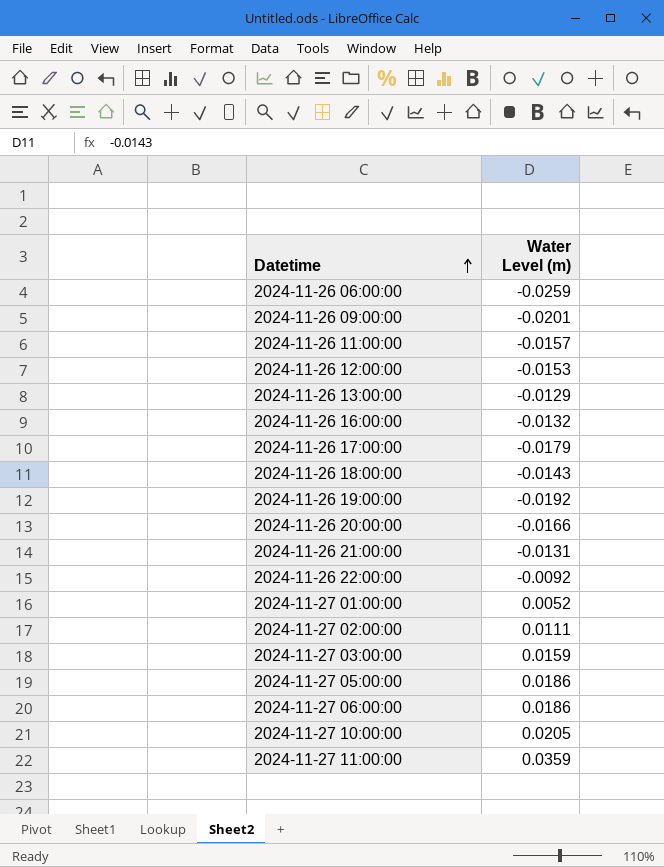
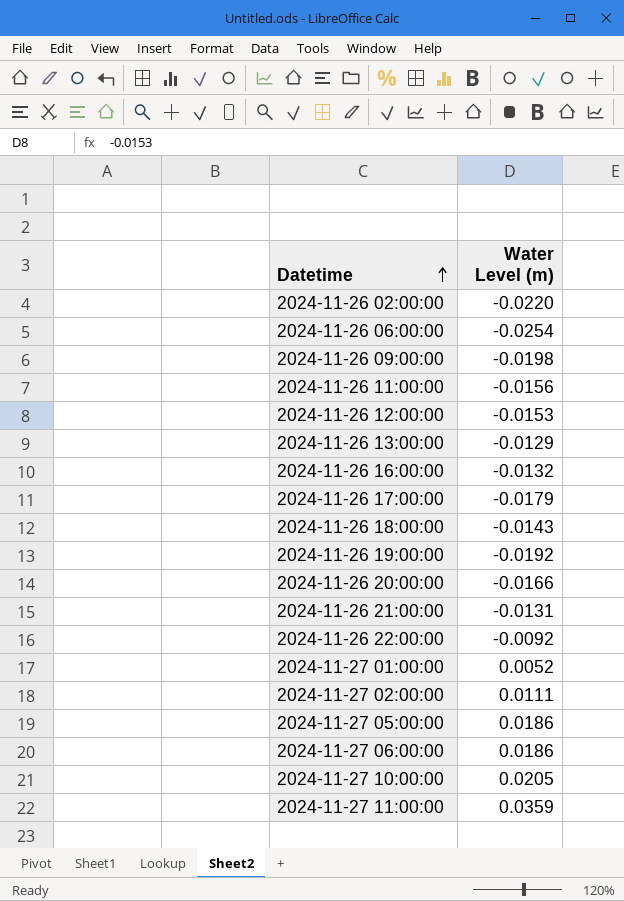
row 2024-11-27 03:00:00: 0.0159 -> none
row 2024-11-26 02:00:00: none -> -0.0220
2024-11-26 06:00:00 | Water Level (m): -0.0259 -> -0.0254
2024-11-26 09:00:00 | Water Level (m): -0.0201 -> -0.0198
2024-11-26 11:00:00 | Water Level (m): -0.0157 -> -0.0156

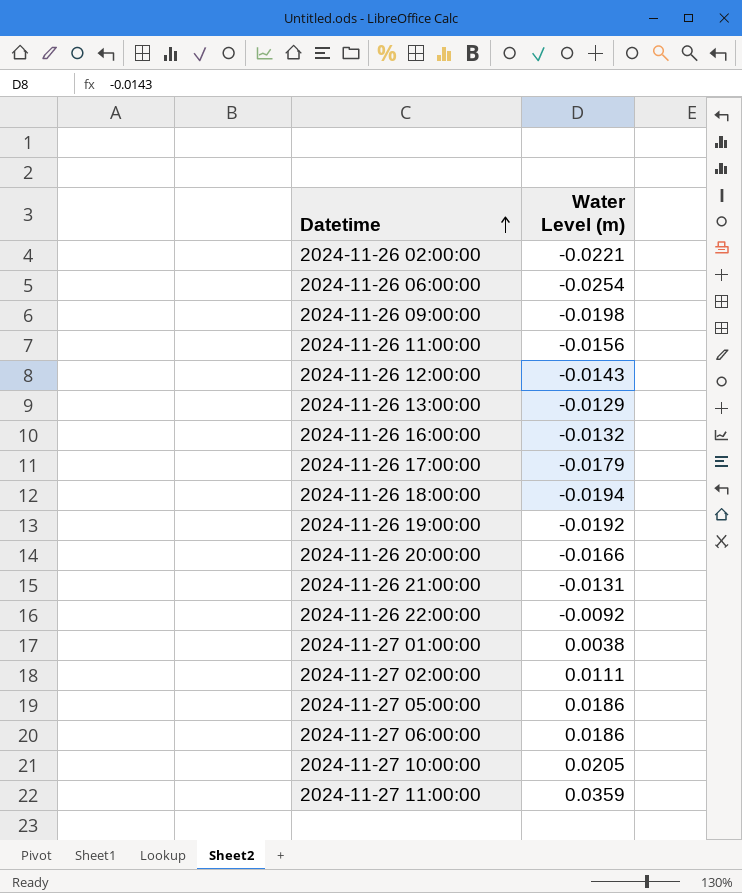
2024-11-26 02:00:00 | Water Level (m): -0.0220 -> -0.0221
2024-11-26 12:00:00 | Water Level (m): -0.0153 -> -0.0143
2024-11-26 18:00:00 | Water Level (m): -0.0143 -> -0.0194
2024-11-27 01:00:00 | Water Level (m): 0.0052 -> 0.0038

